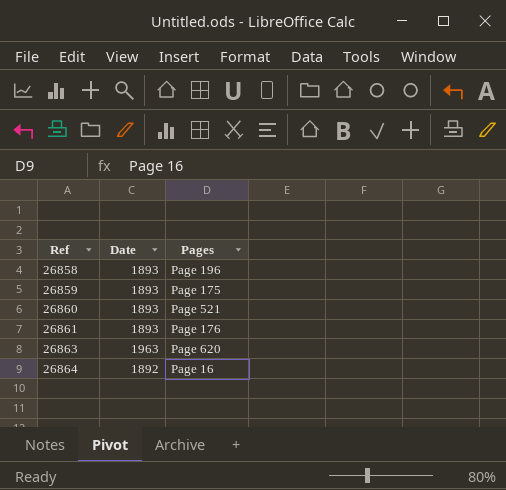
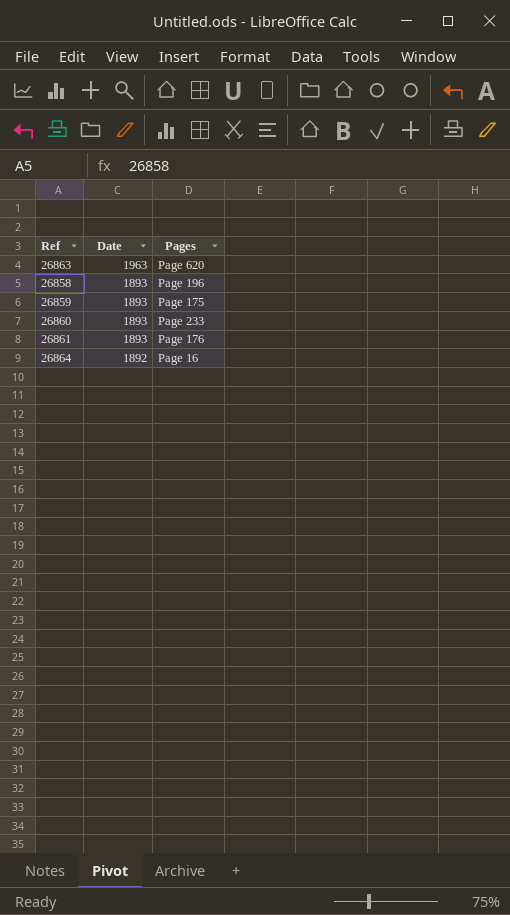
row order: Ref ascending -> Date descending
26860 | Pages: Page 521 -> Page 233

